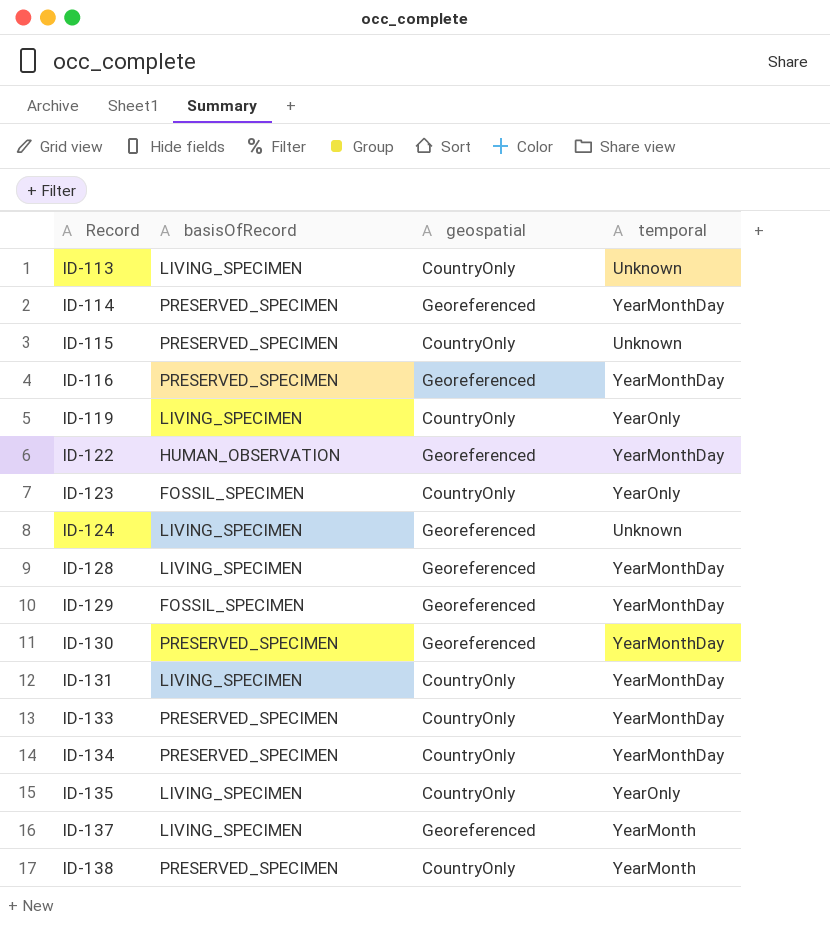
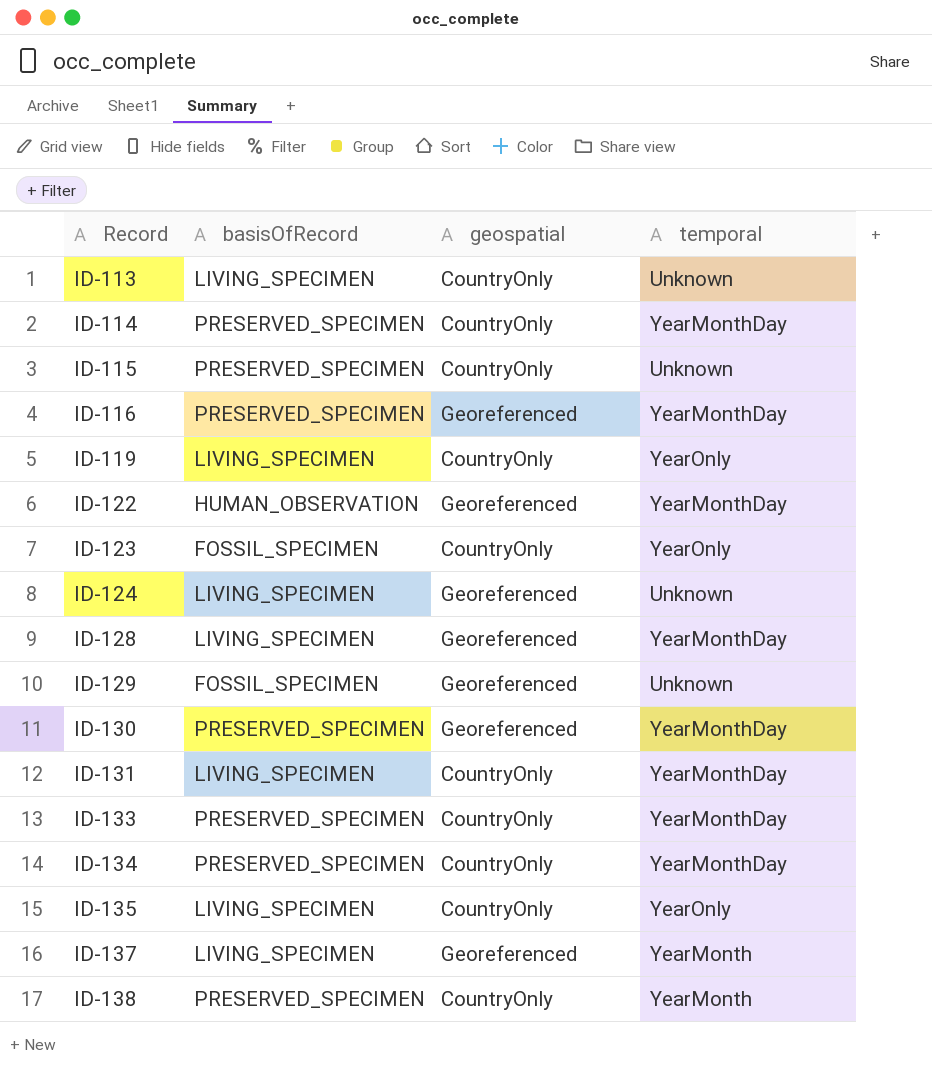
ID-114 | geospatial: Georeferenced -> CountryOnly
ID-129 | temporal: YearMonthDay -> Unknown

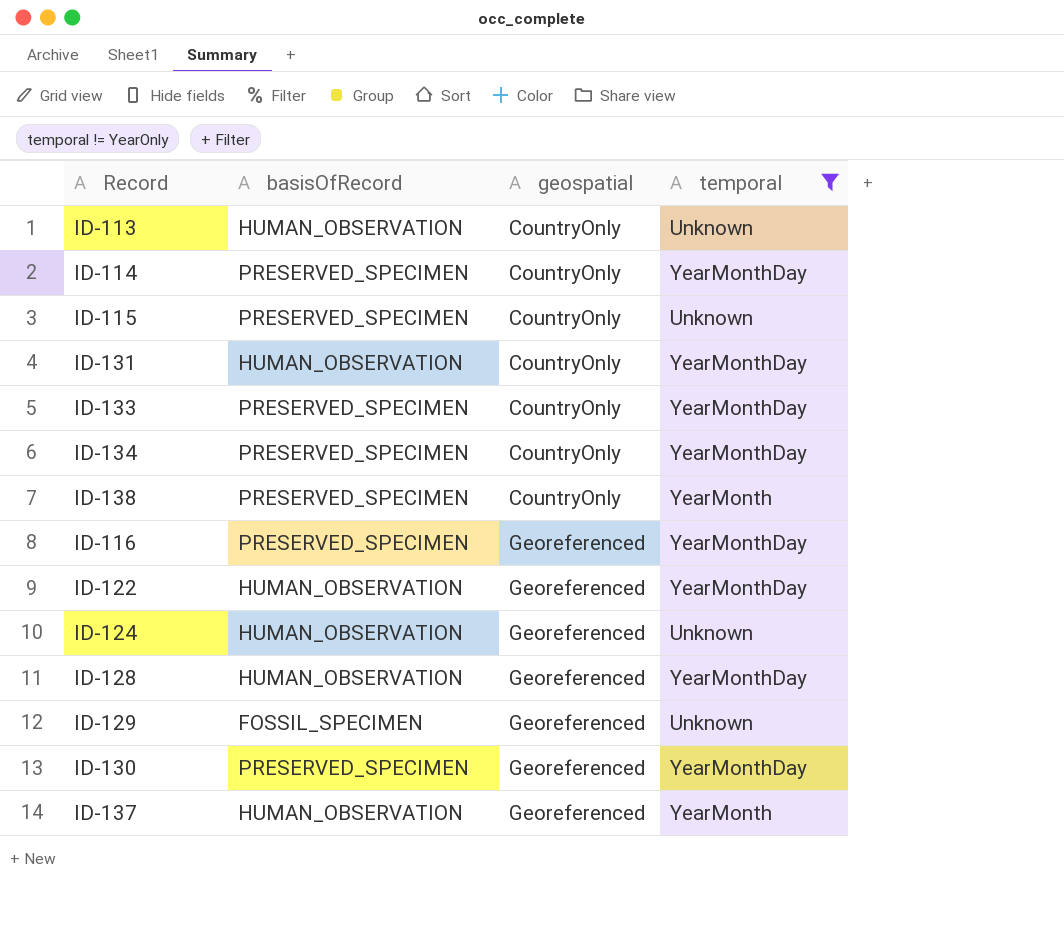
filter: none -> temporal != YearOnly
row order: Record ascending -> geospatial ascending
ID-113 | basisOfRecord: LIVING_SPECIMEN -> HUMAN_OBSERVATION
ID-131 | basisOfRecord: LIVING_SPECIMEN -> HUMAN_OBSERVATION
ID-124 | basisOfRecord: LIVING_SPECIMEN -> HUMAN_OBSERVATION
ID-128 | basisOfRecord: LIVING_SPECIMEN -> HUMAN_OBSERVATION
ID-137 | basisOfRecord: LIVING_SPECIMEN -> HUMAN_OBSERVATION

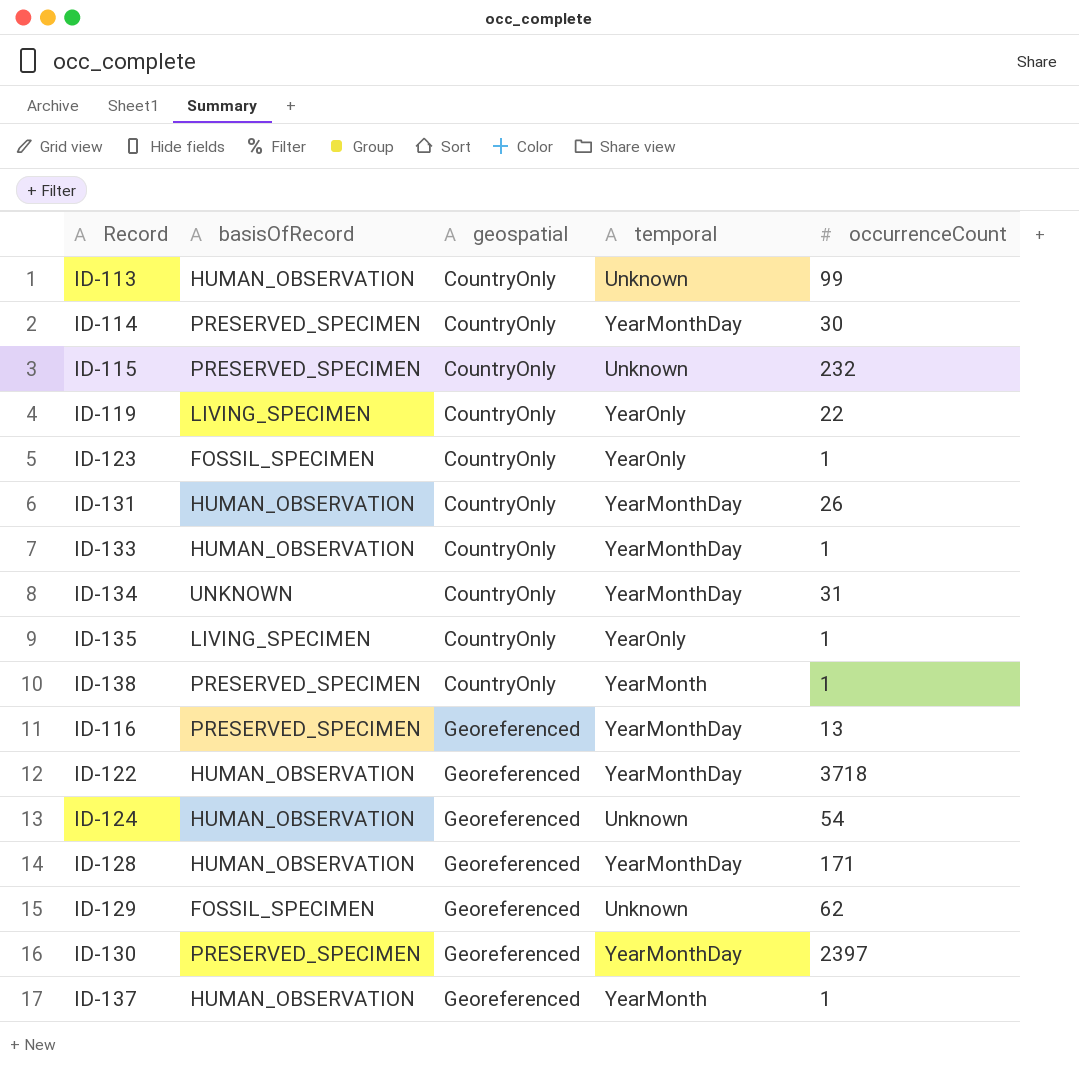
filter: temporal != YearOnly -> none
column occurrenceCount | position: none -> 5
ID-133 | basisOfRecord: PRESERVED_SPECIMEN -> HUMAN_OBSERVATION
ID-134 | basisOfRecord: PRESERVED_SPECIMEN -> UNKNOWN

